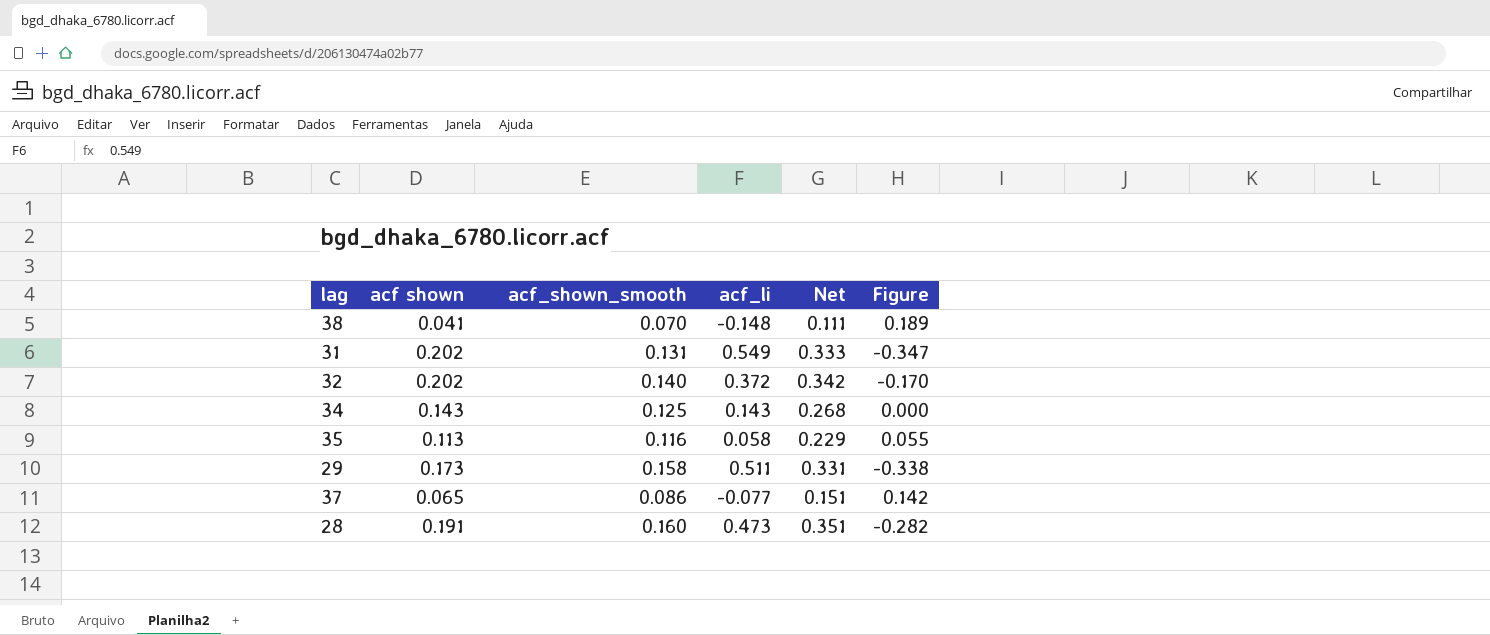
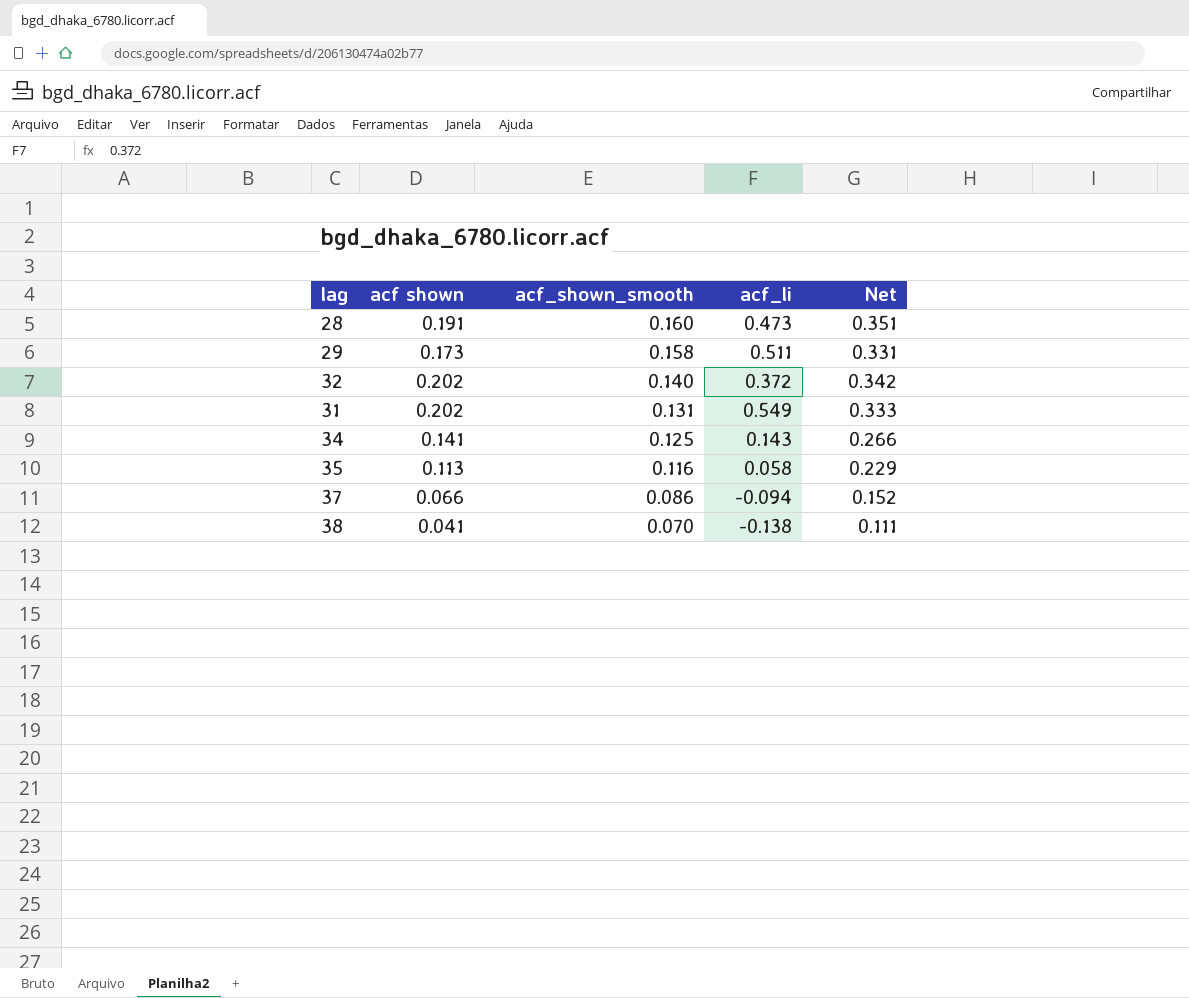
row order: none -> acf_shown_smooth descending
column Figure | formula: [acf shown] - [acf_li] -> none
34 | acf shown: 0.143 -> 0.141
34 | Net: 0.268 -> 0.266
37 | acf shown: 0.065 -> 0.066
37 | acf_li: -0.077 -> -0.094
37 | Net: 0.151 -> 0.152
38 | acf_li: -0.148 -> -0.138

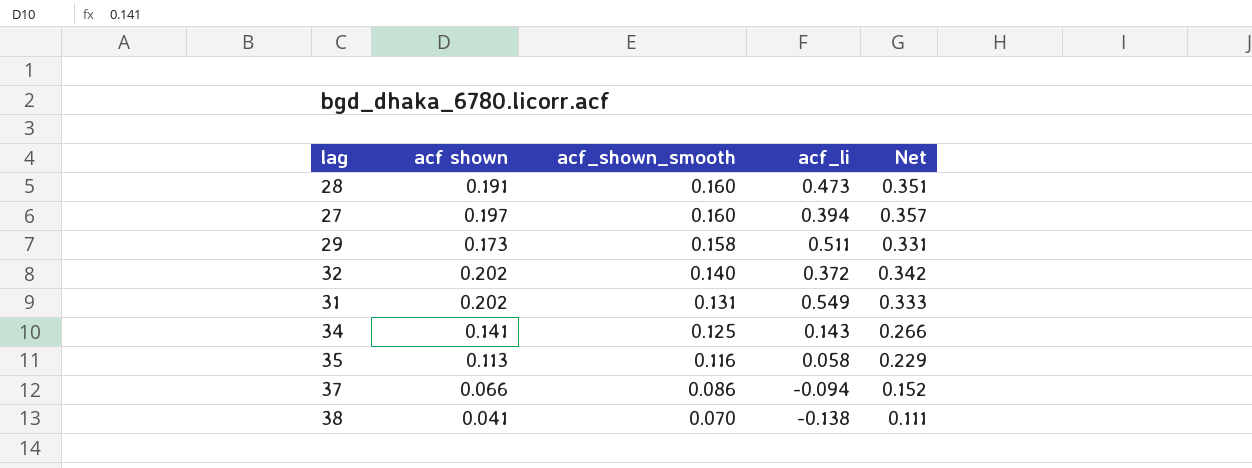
row 27: none -> 0.197 | 0.160 | 0.394 | 0.357

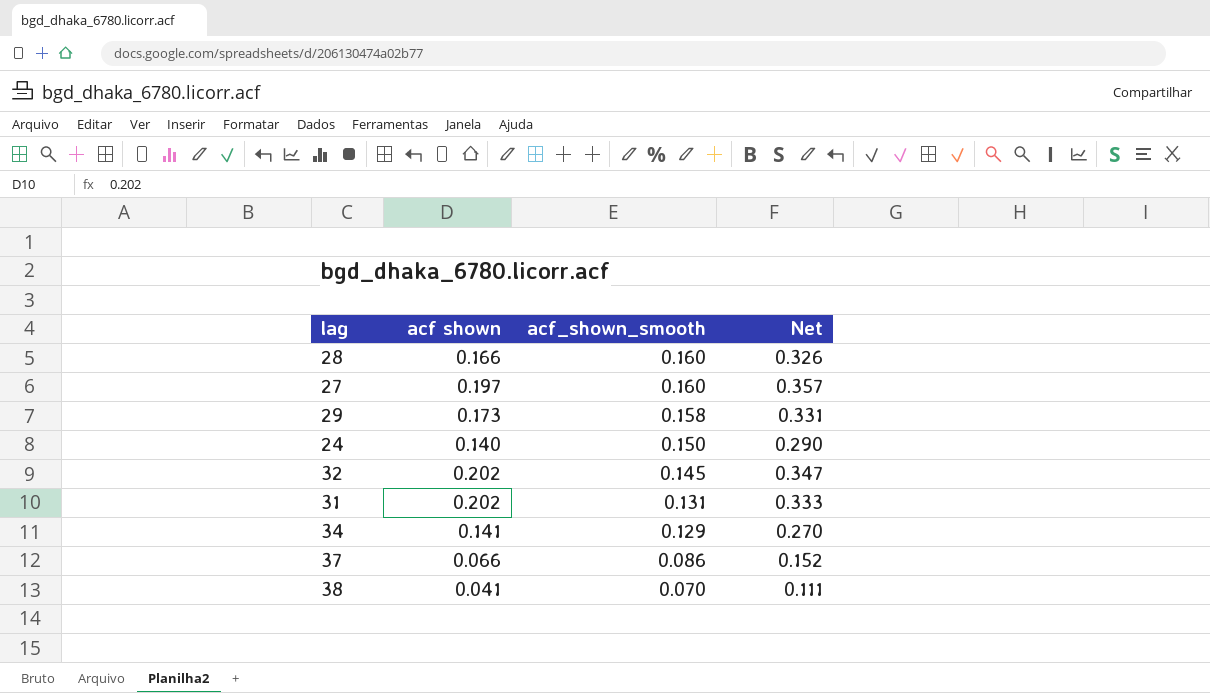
column acf_li | position: 4 -> none
row 35: 0.113 | 0.116 | 0.058 | 0.229 -> none
28 | acf shown: 0.191 -> 0.166
28 | Net: 0.351 -> 0.326
row 24: none -> 0.140 | 0.150 | 0.290
32 | acf_shown_smooth: 0.140 -> 0.145
32 | Net: 0.342 -> 0.347
34 | acf_shown_smooth: 0.125 -> 0.129
34 | Net: 0.266 -> 0.270

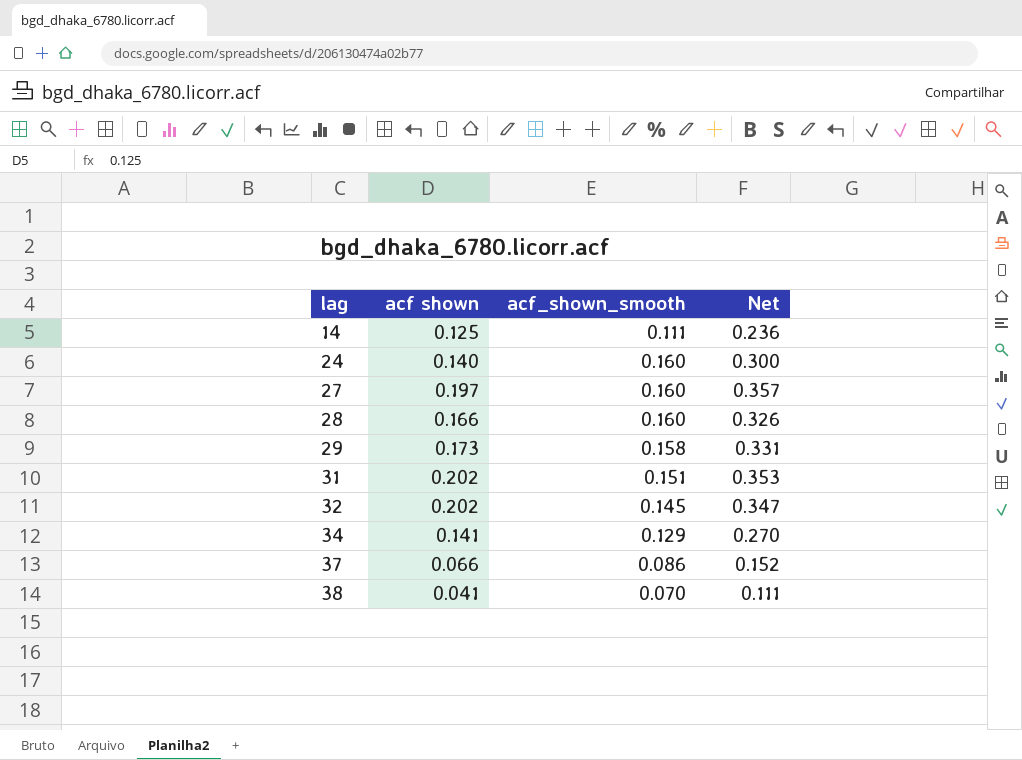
row order: acf_shown_smooth descending -> lag ascending
row 14: none -> 0.125 | 0.111 | 0.236
24 | acf_shown_smooth: 0.150 -> 0.160
24 | Net: 0.290 -> 0.300
31 | acf_shown_smooth: 0.131 -> 0.151
31 | Net: 0.333 -> 0.353

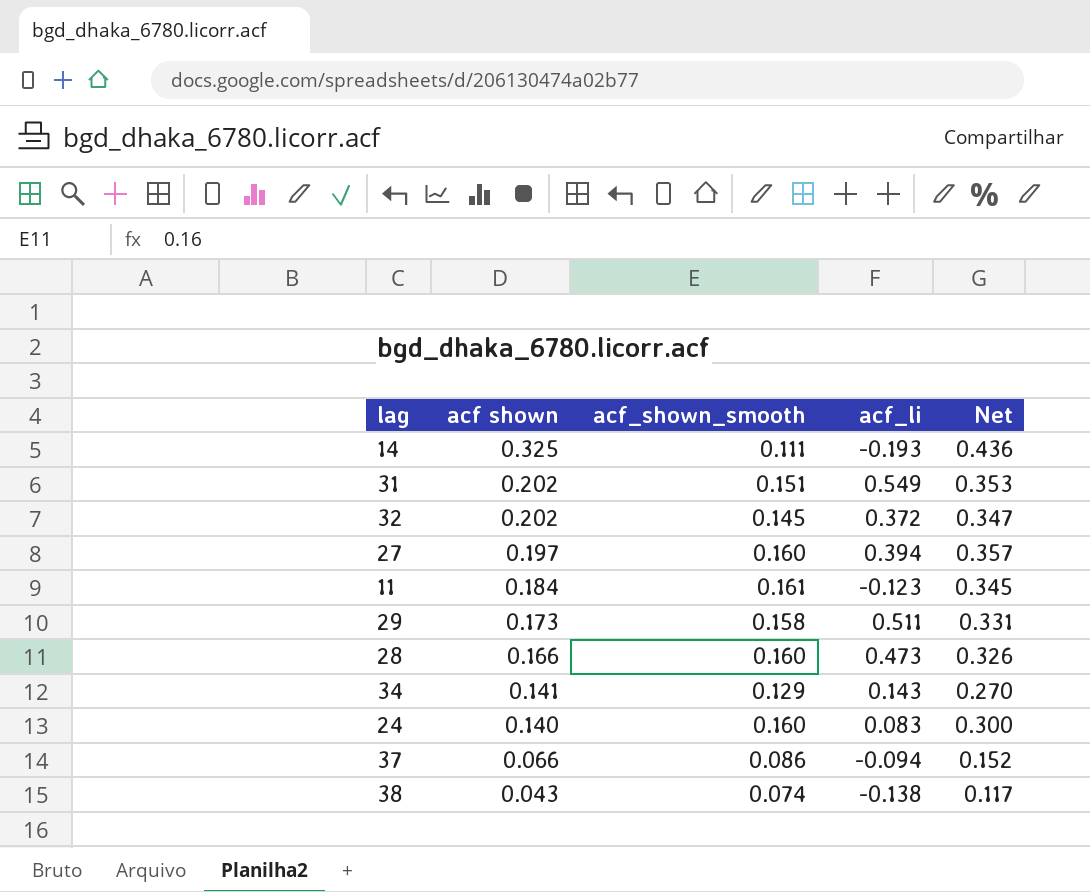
row order: lag ascending -> acf shown descending
column acf_li | position: none -> 4
14 | acf shown: 0.125 -> 0.325
14 | Net: 0.236 -> 0.436
row 11: none -> 0.184 | 0.161 | -0.123 | 0.345
38 | acf shown: 0.041 -> 0.043
38 | acf_shown_smooth: 0.070 -> 0.074
38 | Net: 0.111 -> 0.117

